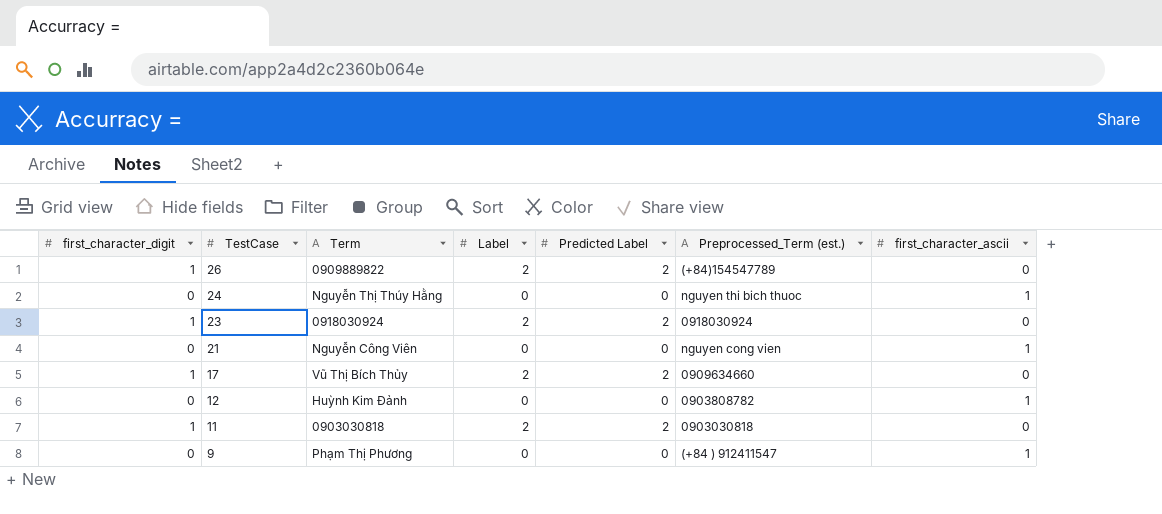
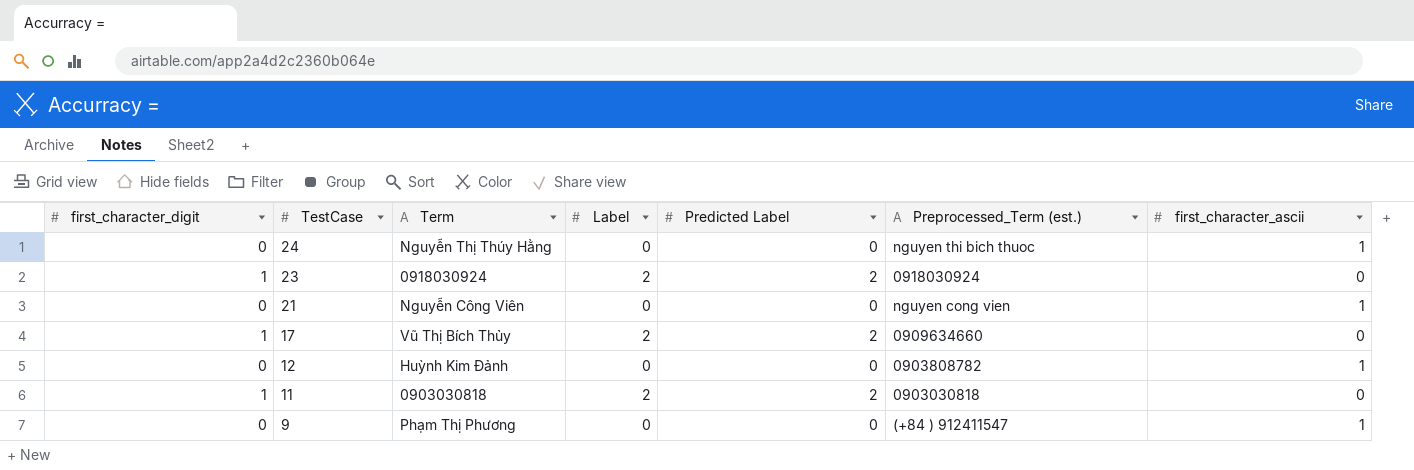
row 26: 1 | 0909889822 | 2 | 2 | (+84)154547789 | 0 -> none

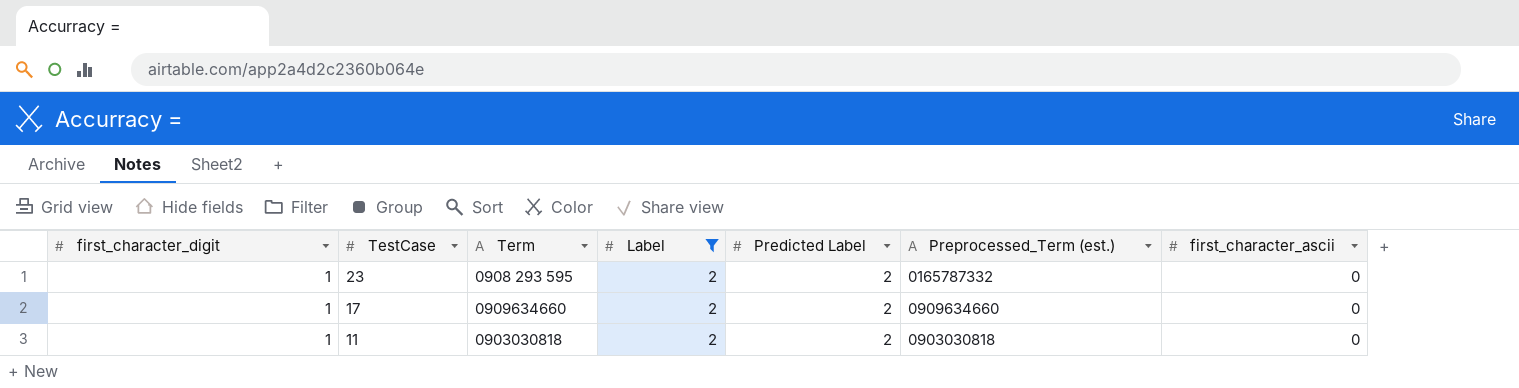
filter: none -> Label = 2
23 | Term: 0918030924 -> 0908 293 595
23 | Preprocessed_Term (est.): 0918030924 -> 0165787332
17 | Term: Vũ Thị Bích Thủy -> 0909634660

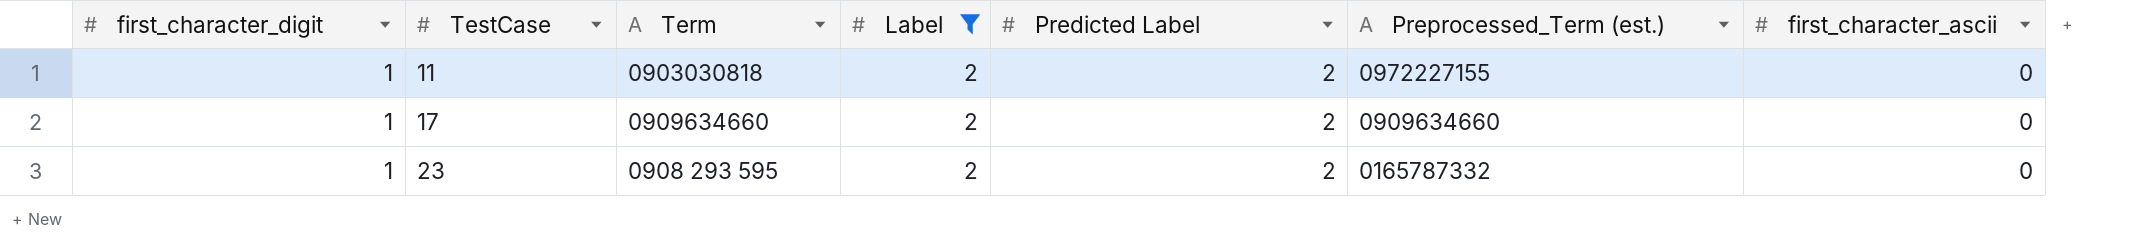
row order: TestCase descending -> TestCase ascending
11 | Preprocessed_Term (est.): 0903030818 -> 0972227155

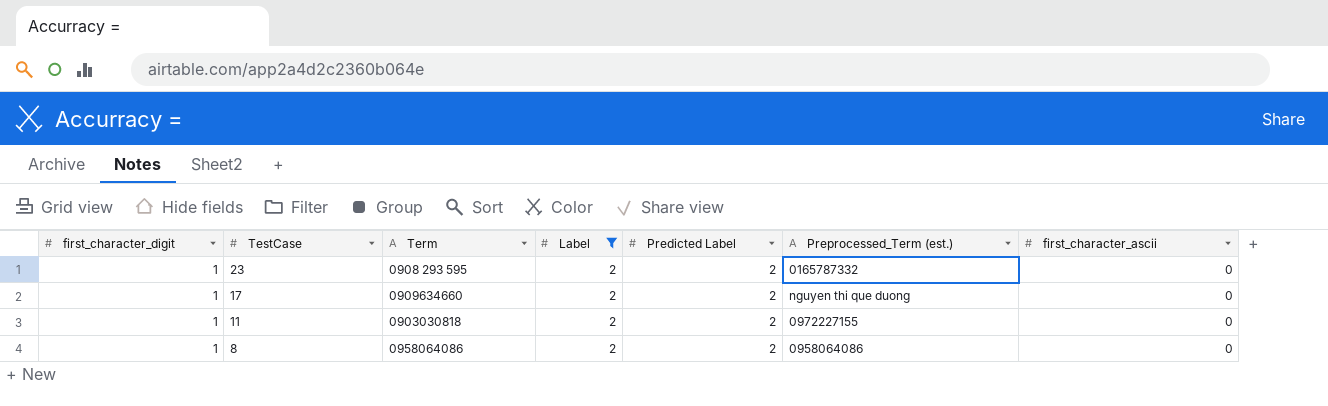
row order: TestCase ascending -> TestCase descending
17 | Preprocessed_Term (est.): 0909634660 -> nguyen thi que duong
row 8: none -> 1 | 0958064086 | 2 | 2 | 0958064086 | 0

